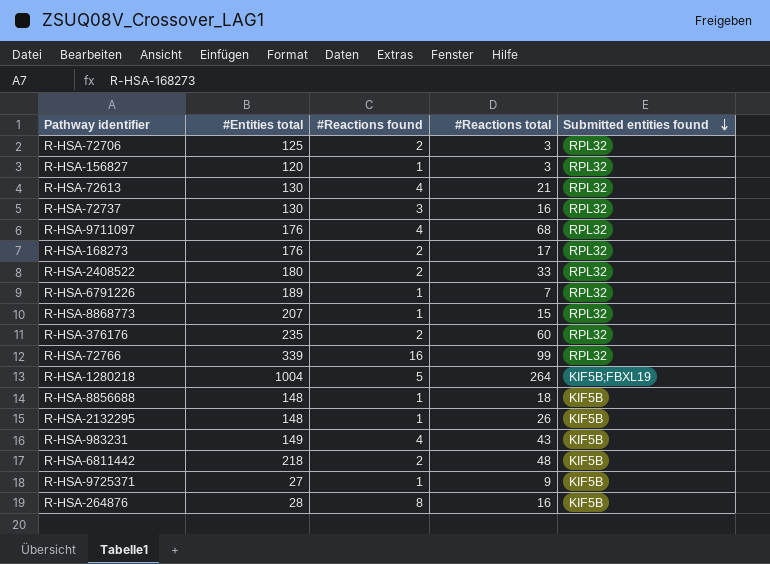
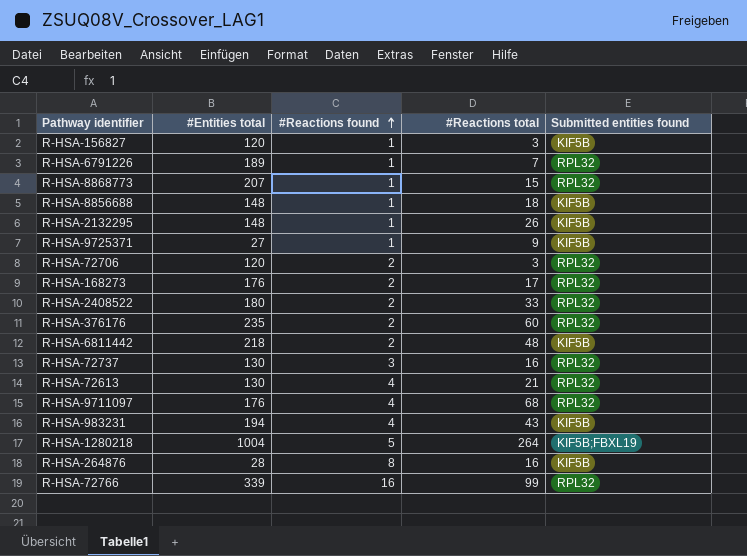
row order: Submitted entities found descending -> #Reactions found ascending
R-HSA-156827 | Submitted entities found: RPL32 -> KIF5B
R-HSA-72706 | #Entities total: 125 -> 120
R-HSA-983231 | #Entities total: 149 -> 194

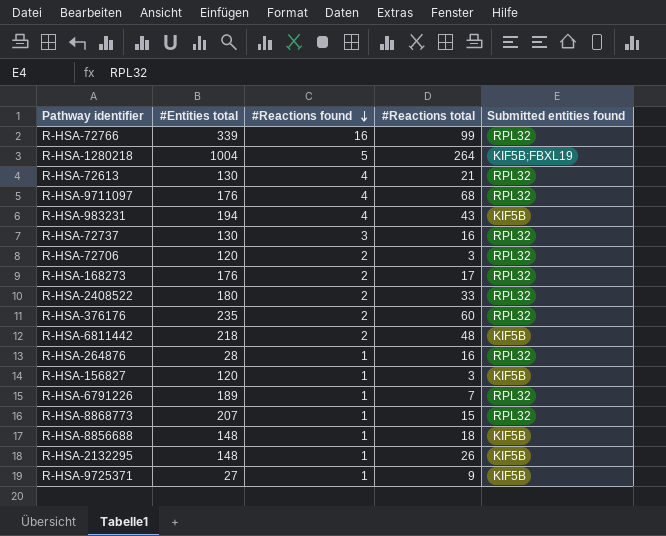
row order: #Reactions found ascending -> #Reactions found descending
R-HSA-264876 | #Reactions found: 8 -> 1
R-HSA-264876 | Submitted entities found: KIF5B -> RPL32

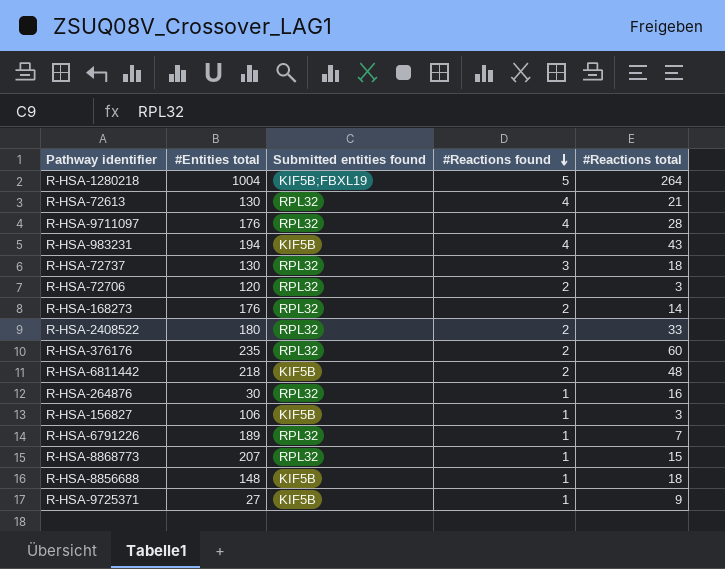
column Submitted entities found | position: 5 -> 3
row R-HSA-72766: 339 | 16 | 99 | RPL32 -> none
row R-HSA-2132295: 148 | 1 | 26 | KIF5B -> none
R-HSA-9711097 | #Reactions total: 68 -> 28
R-HSA-72737 | #Reactions total: 16 -> 18
R-HSA-168273 | #Reactions total: 17 -> 14
R-HSA-264876 | #Entities total: 28 -> 30
R-HSA-156827 | #Entities total: 120 -> 106

